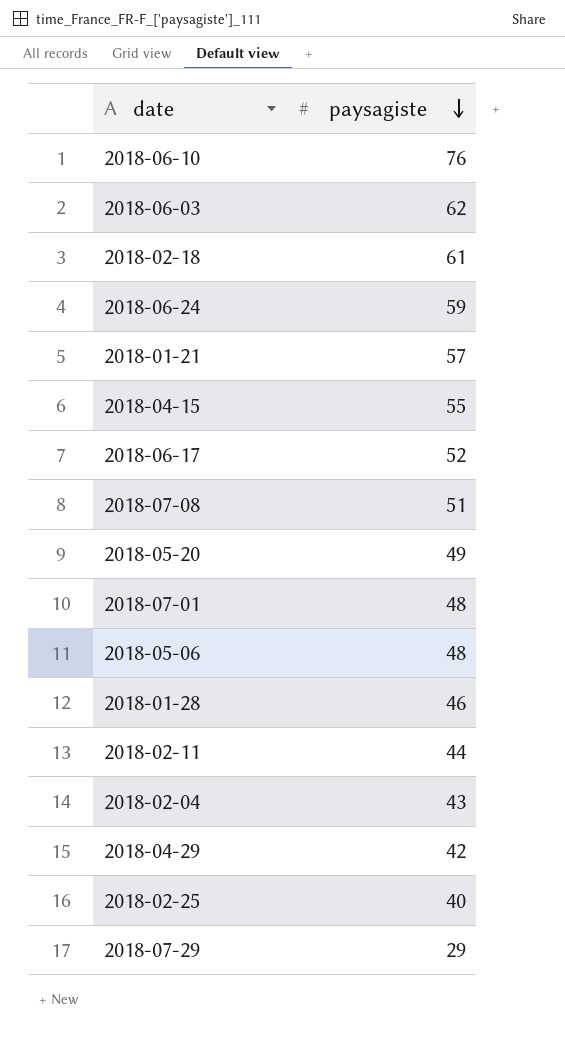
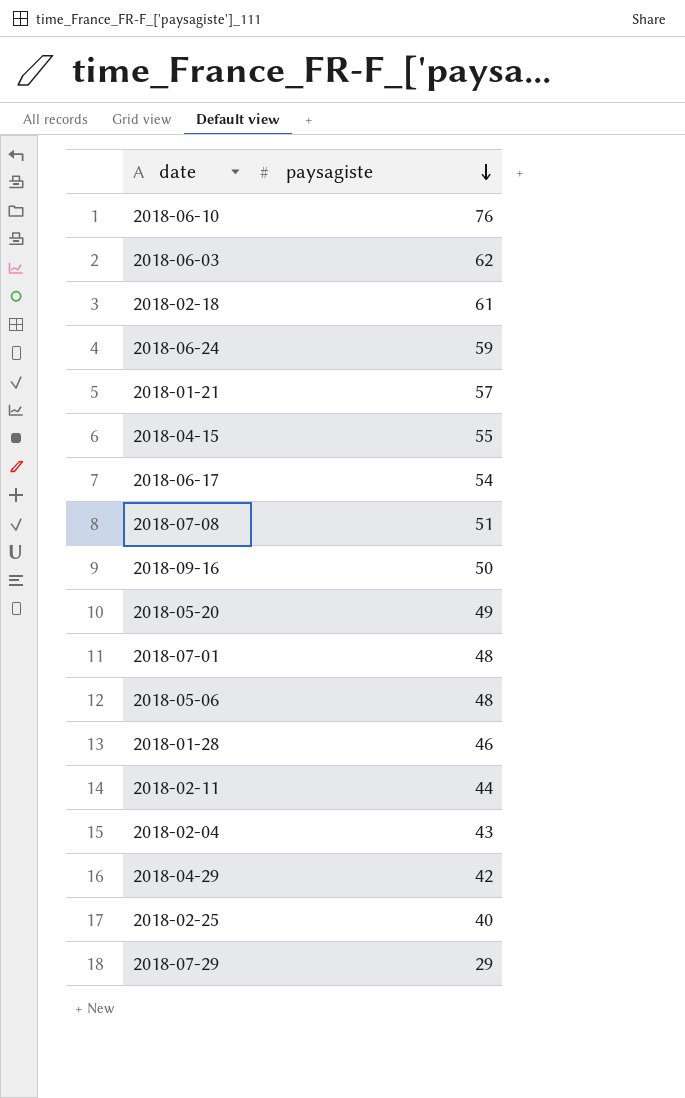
2018-06-17 | paysagiste: 52 -> 54
row 2018-09-16: none -> 50

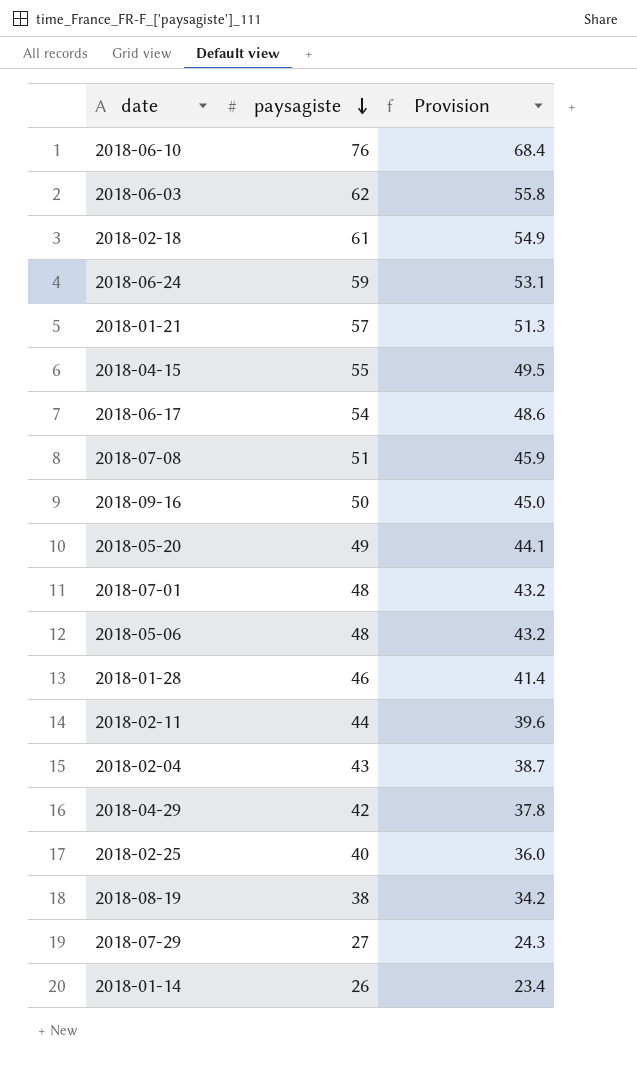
column Provision | formula: none -> [paysagiste] * 0.9
row 2018-08-19: none -> 38 | 34.2
2018-07-29 | paysagiste: 29 -> 27
row 2018-01-14: none -> 26 | 23.4

